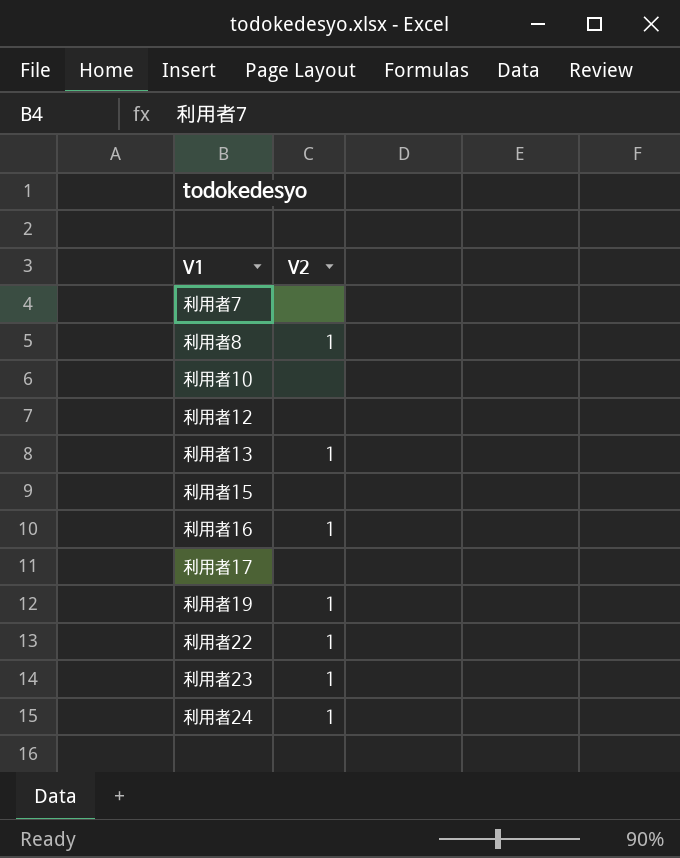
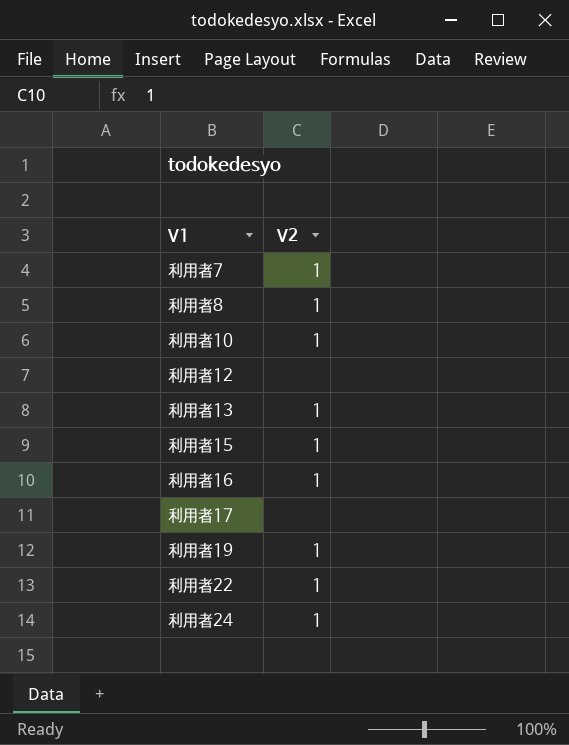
row 利用者23: 1 -> none
利用者7 | V2: none -> 1
利用者10 | V2: none -> 1
利用者15 | V2: none -> 1

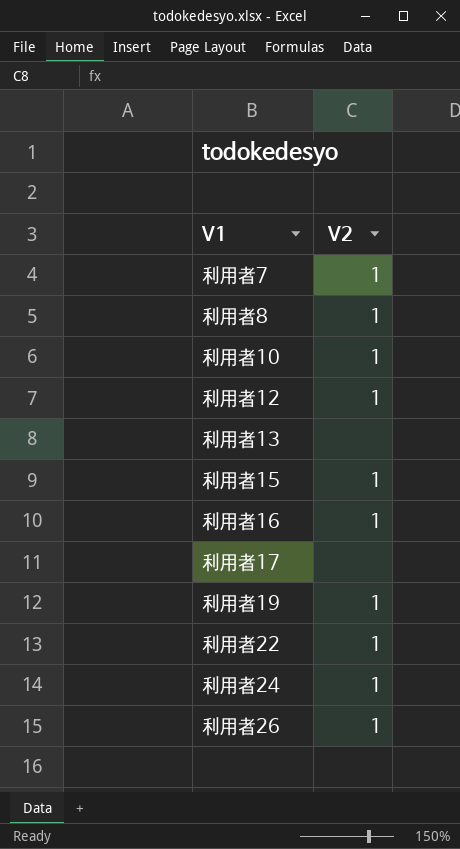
利用者12 | V2: none -> 1
利用者13 | V2: 1 -> none
row 利用者26: none -> 1

